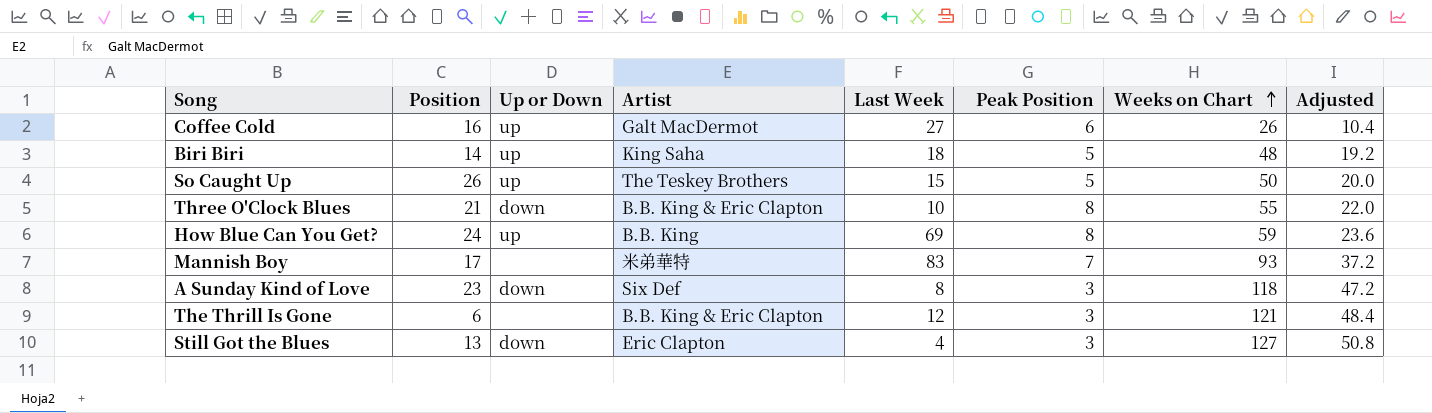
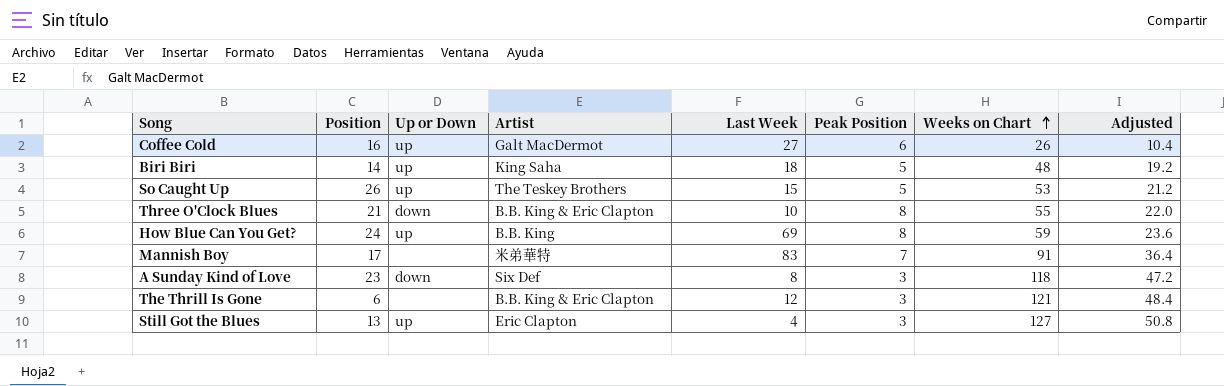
So Caught Up | Weeks on Chart: 50 -> 53
So Caught Up | Adjusted: 20.0 -> 21.2
Mannish Boy | Weeks on Chart: 93 -> 91
Mannish Boy | Adjusted: 37.2 -> 36.4
Still Got the Blues | Up or Down: down -> up

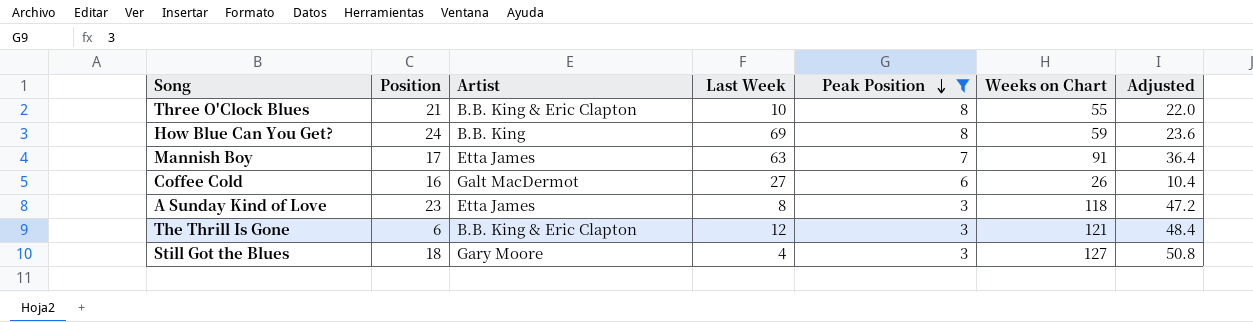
filter: none -> Peak Position != 5
row order: Weeks on Chart ascending -> Peak Position descending
column Up or Down | position: 3 -> none
Mannish Boy | Artist: 米弟華特 -> Etta James
Mannish Boy | Last Week: 83 -> 63
A Sunday Kind of Love | Artist: Six Def -> Etta James
Still Got the Blues | Position: 13 -> 18
Still Got the Blues | Artist: Eric Clapton -> Gary Moore

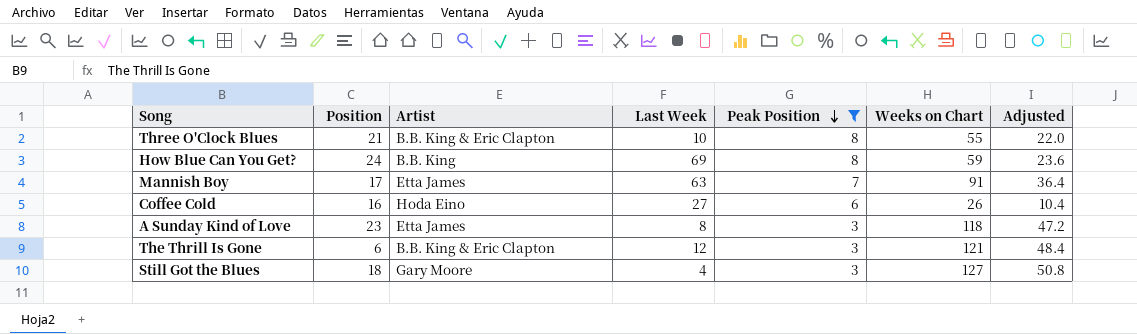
Coffee Cold | Artist: Galt MacDermot -> Hoda Eino

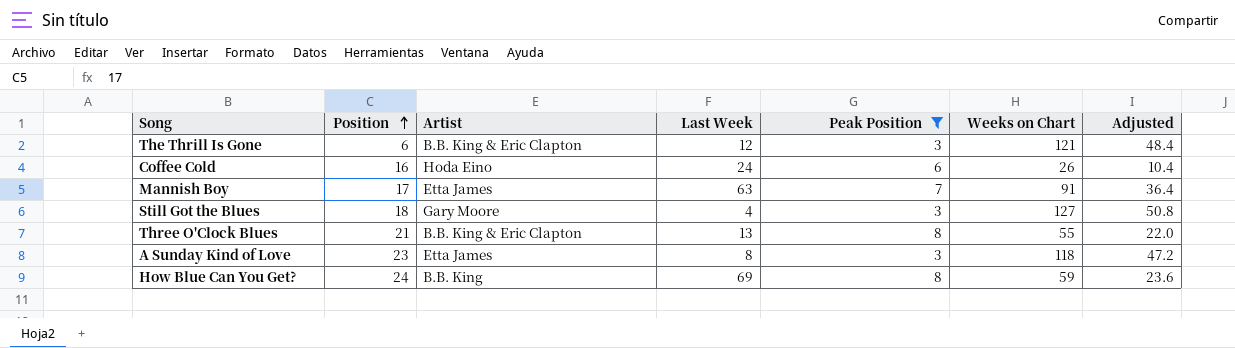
row order: Peak Position descending -> Position ascending
Coffee Cold | Last Week: 27 -> 24
Three O'Clock Blues | Last Week: 10 -> 13

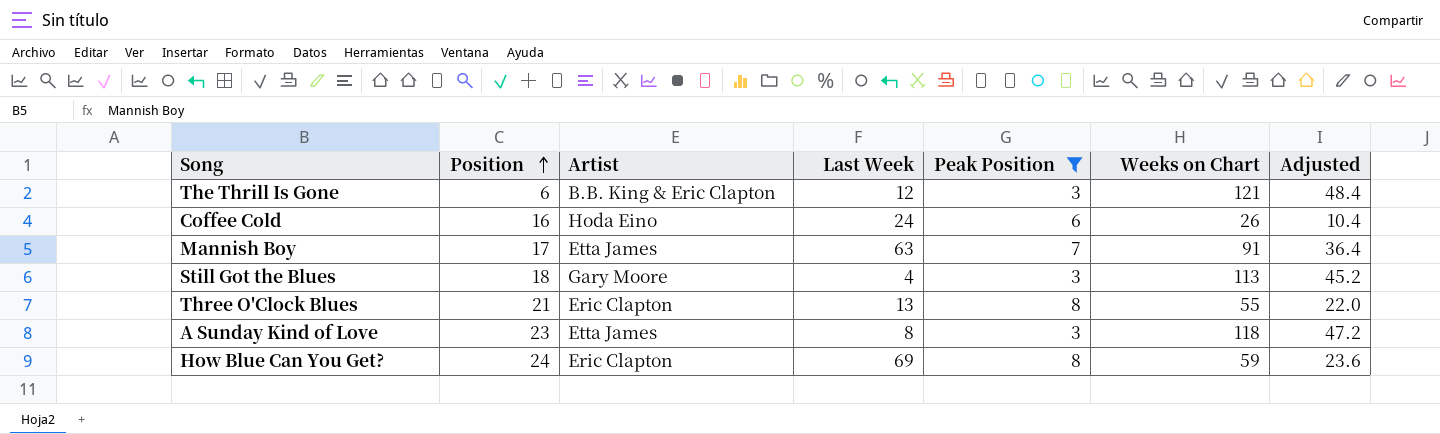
Still Got the Blues | Weeks on Chart: 127 -> 113
Still Got the Blues | Adjusted: 50.8 -> 45.2
Three O'Clock Blues | Artist: B.B. King & Eric Clapton -> Eric Clapton
How Blue Can You Get? | Artist: B.B. King -> Eric Clapton

